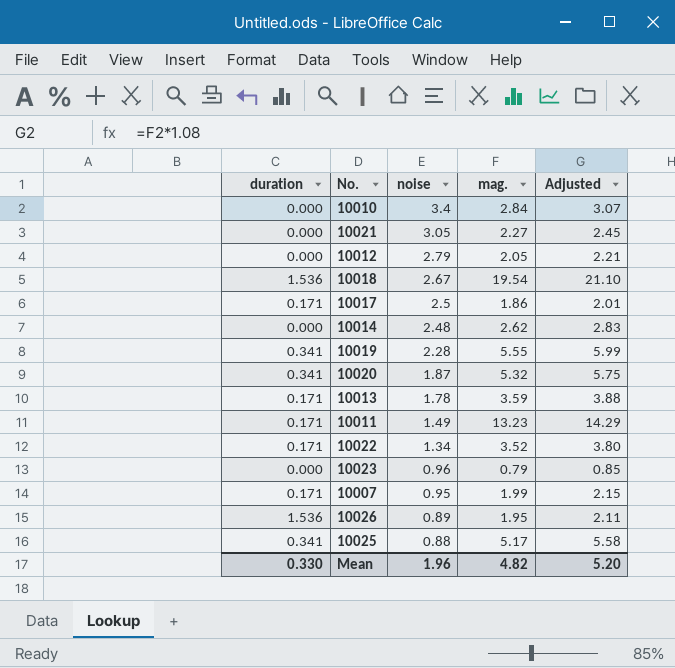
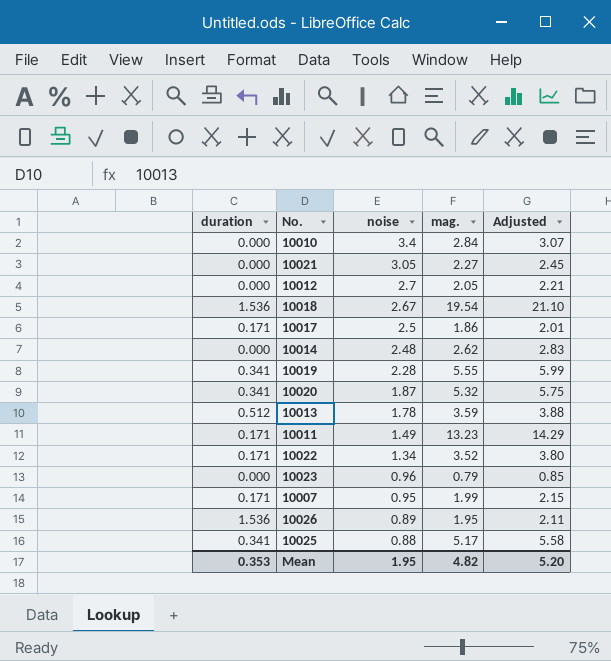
10012 | noise: 2.79 -> 2.7
10013 | duration: 0.171 -> 0.512
Mean | duration: 0.330 -> 0.353
Mean | noise: 1.96 -> 1.95

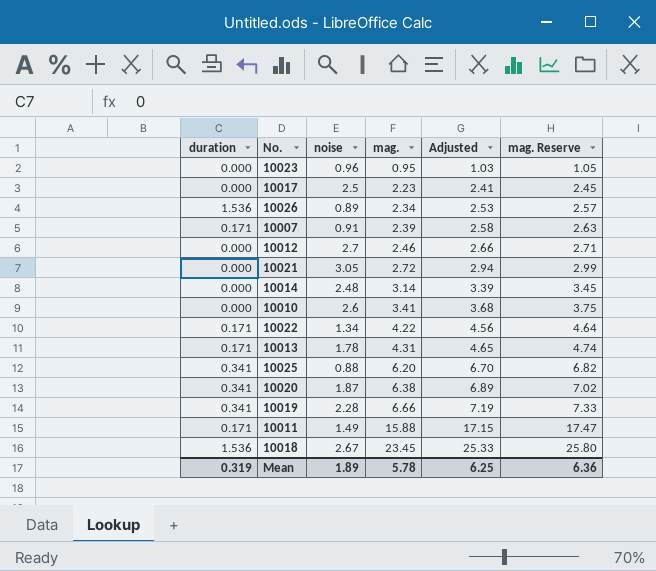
row order: noise descending -> mag. ascending
column mag. Reserve | formula: none -> [mag.] * 1.1
10023 | mag.: 0.79 -> 0.95
10023 | Adjusted: 0.85 -> 1.03
10017 | duration: 0.171 -> 0.000
10017 | mag.: 1.86 -> 2.23
10017 | Adjusted: 2.01 -> 2.41
10026 | mag.: 1.95 -> 2.34
10026 | Adjusted: 2.11 -> 2.53
10007 | noise: 0.95 -> 0.91
10007 | mag.: 1.99 -> 2.39
10007 | Adjusted: 2.15 -> 2.58
10012 | mag.: 2.05 -> 2.46
10012 | Adjusted: 2.21 -> 2.66
10021 | mag.: 2.27 -> 2.72
10021 | Adjusted: 2.45 -> 2.94
10014 | mag.: 2.62 -> 3.14
10014 | Adjusted: 2.83 -> 3.39
10010 | noise: 3.4 -> 2.6
10010 | mag.: 2.84 -> 3.41
10010 | Adjusted: 3.07 -> 3.68
10022 | mag.: 3.52 -> 4.22
10022 | Adjusted: 3.80 -> 4.56
10013 | duration: 0.512 -> 0.171
10013 | mag.: 3.59 -> 4.31
10013 | Adjusted: 3.88 -> 4.65
10025 | mag.: 5.17 -> 6.20
10025 | Adjusted: 5.58 -> 6.70
10020 | mag.: 5.32 -> 6.38
10020 | Adjusted: 5.75 -> 6.89
10019 | mag.: 5.55 -> 6.66
10019 | Adjusted: 5.99 -> 7.19
10011 | mag.: 13.23 -> 15.88
10011 | Adjusted: 14.29 -> 17.15
10018 | mag.: 19.54 -> 23.45
10018 | Adjusted: 21.10 -> 25.33
Mean | duration: 0.353 -> 0.319
Mean | noise: 1.95 -> 1.89
Mean | mag.: 4.82 -> 5.78
Mean | Adjusted: 5.20 -> 6.25

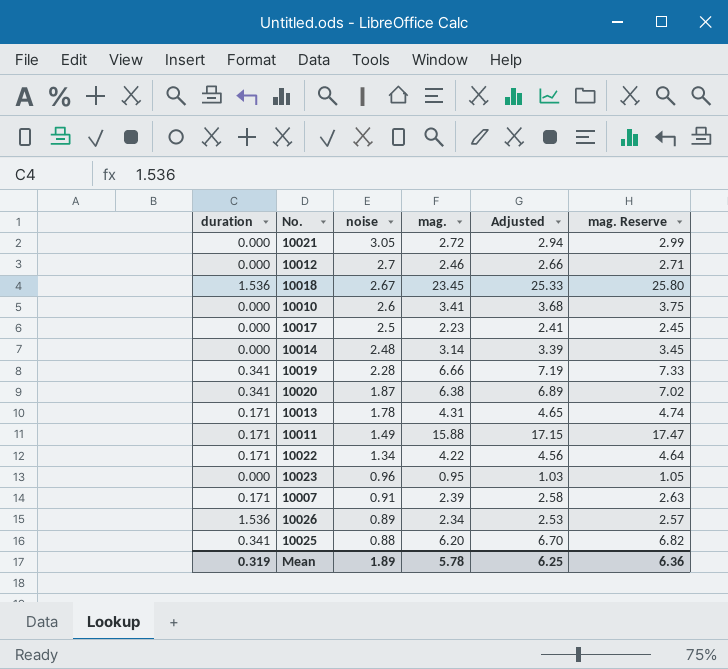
row order: mag. ascending -> noise descending

